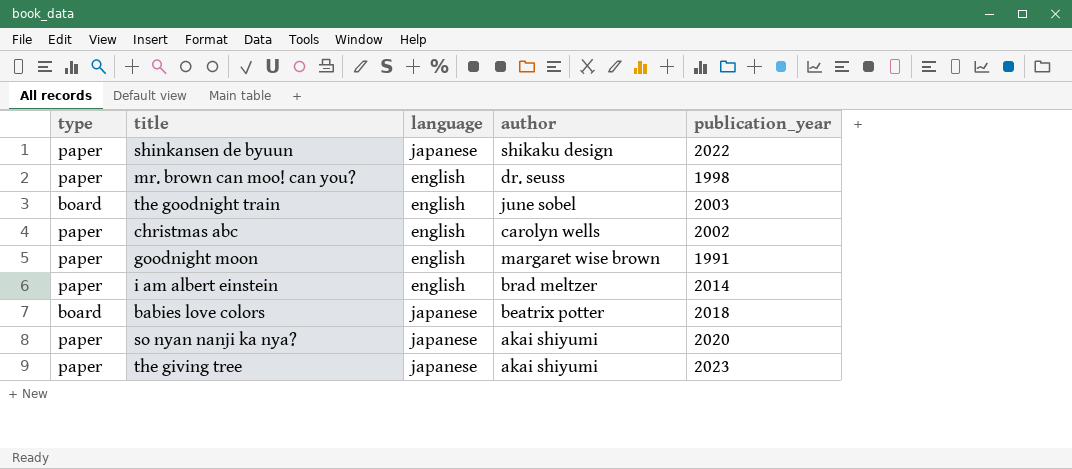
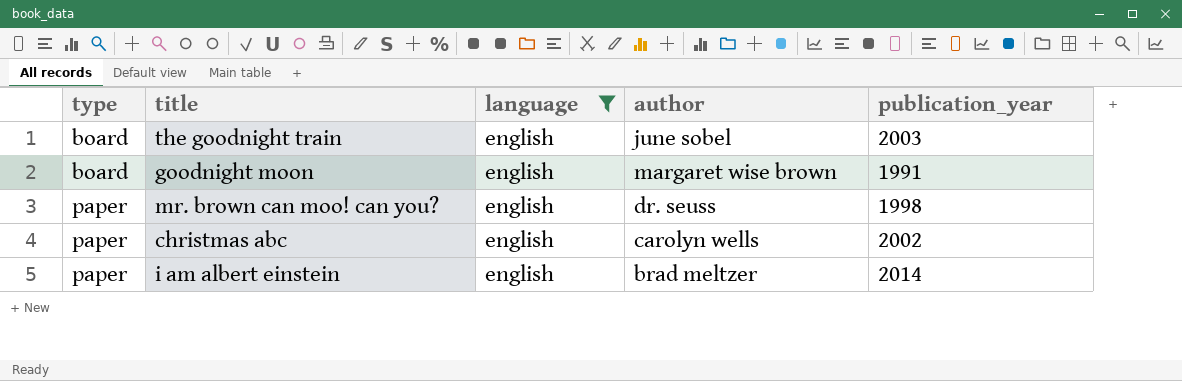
filter: none -> language = english
row order: none -> type ascending
goodnight moon | type: paper -> board

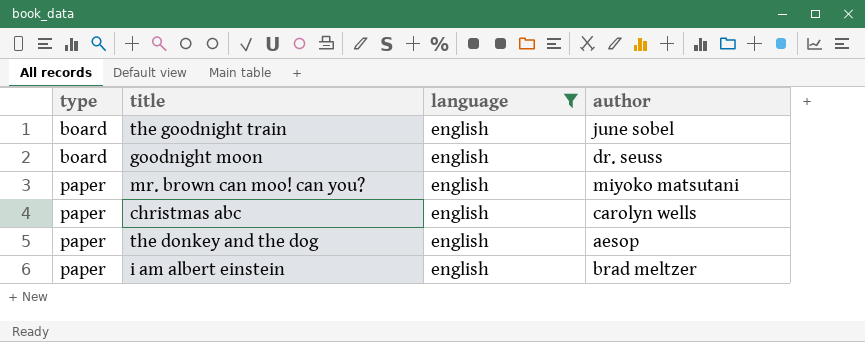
column publication_year | position: 5 -> none
goodnight moon | author: margaret wise brown -> dr. seuss
mr. brown can moo! can you? | author: dr. seuss -> miyoko matsutani
row the donkey and the dog: none -> paper | english | aesop

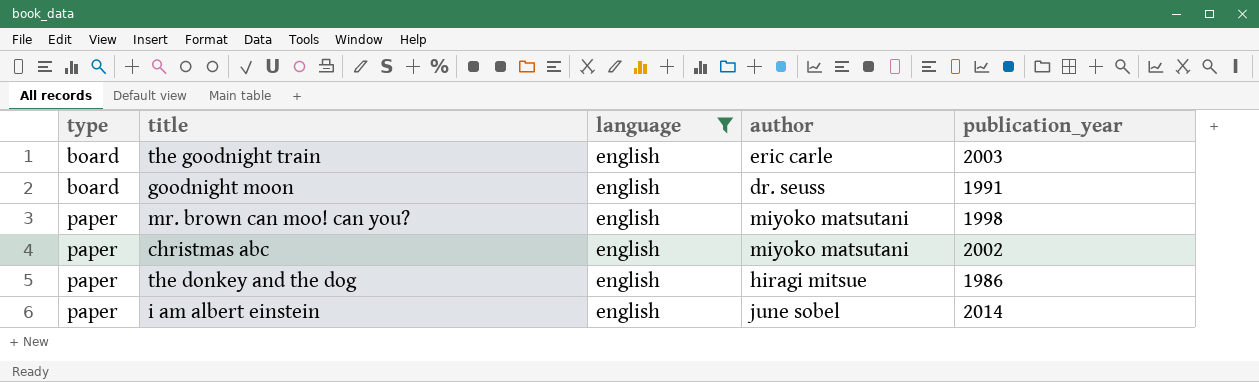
column publication_year | position: none -> 5
the goodnight train | author: june sobel -> eric carle
christmas abc | author: carolyn wells -> miyoko matsutani
the donkey and the dog | author: aesop -> hiragi mitsue
i am albert einstein | author: brad meltzer -> june sobel

